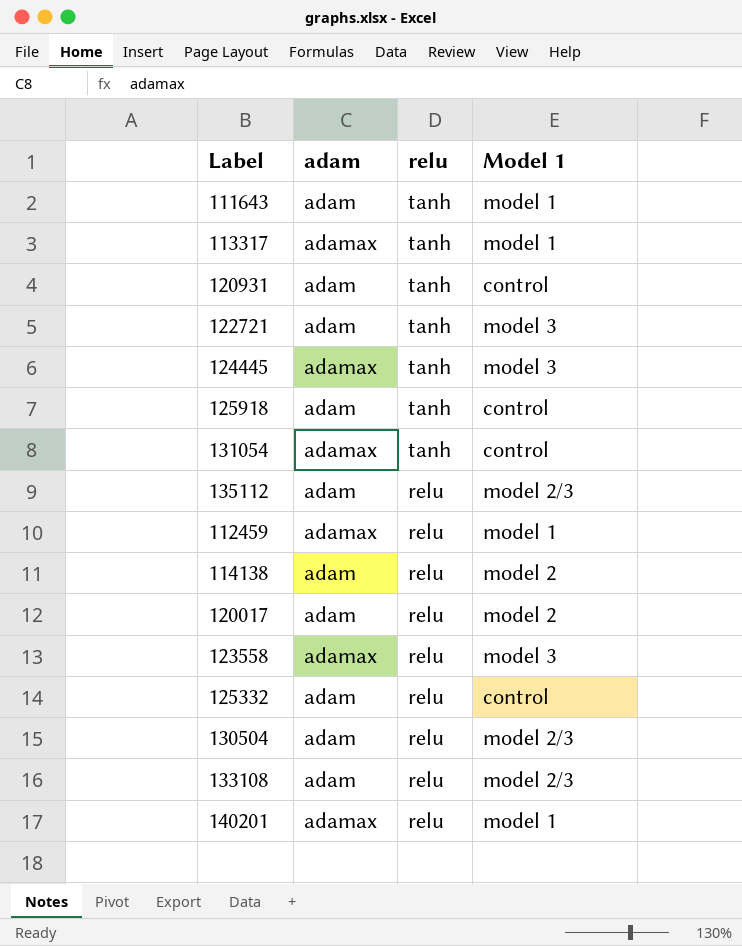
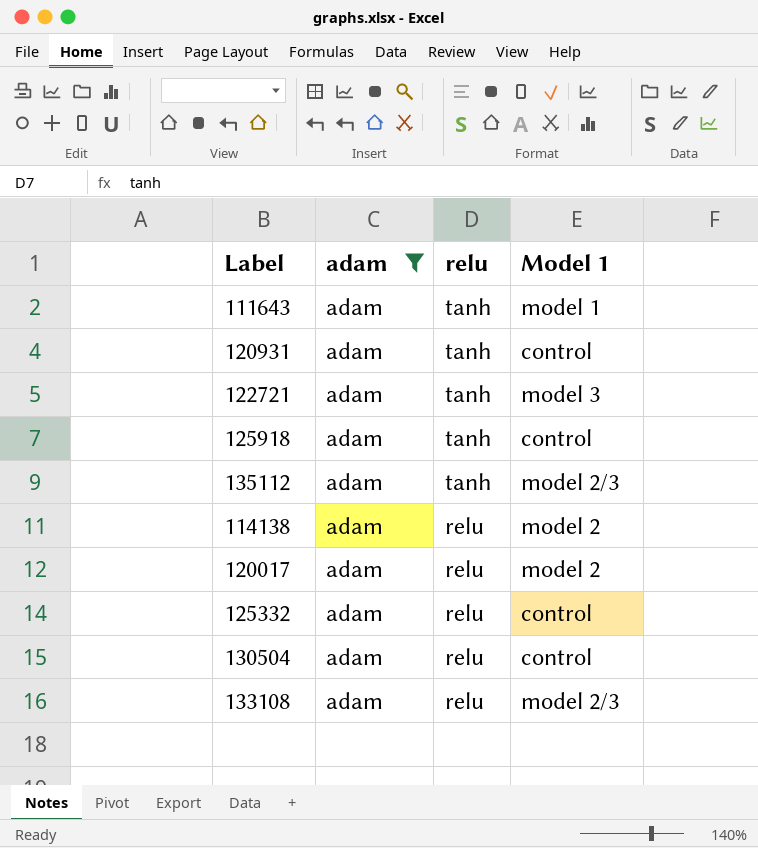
filter: none -> adam = adam
135112 | relu: relu -> tanh
130504 | Model 1: model 2/3 -> control

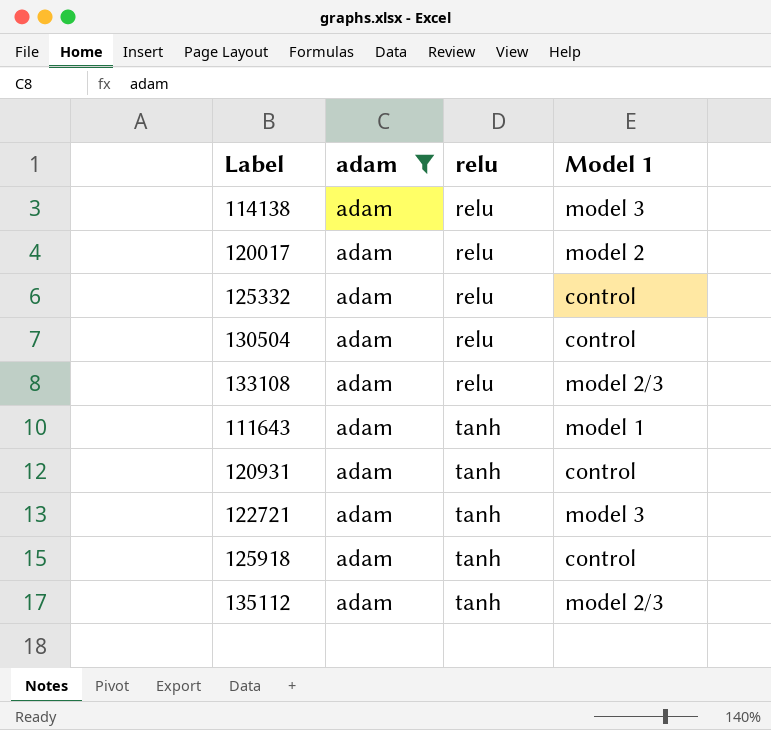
row order: relu descending -> relu ascending
114138 | Model 1: model 2 -> model 3

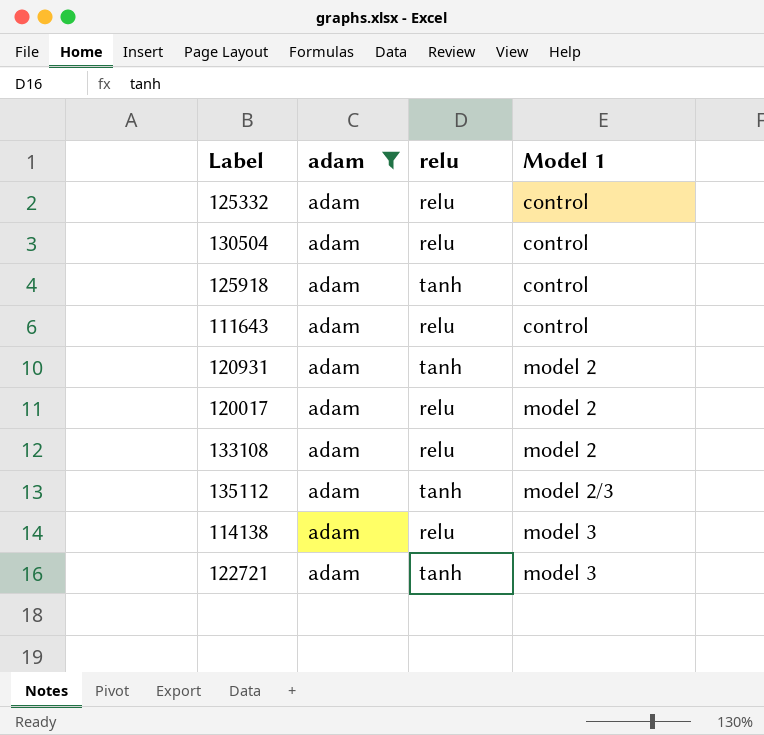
row order: relu ascending -> Model 1 ascending
111643 | relu: tanh -> relu
111643 | Model 1: model 1 -> control
120931 | Model 1: control -> model 2
133108 | Model 1: model 2/3 -> model 2

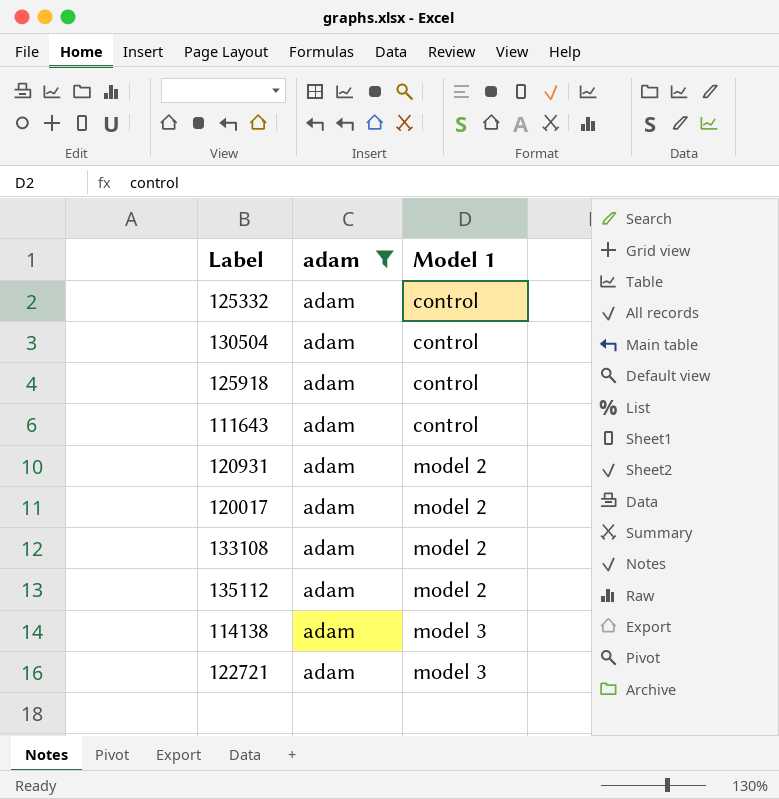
column relu | position: 3 -> none
135112 | Model 1: model 2/3 -> model 2

